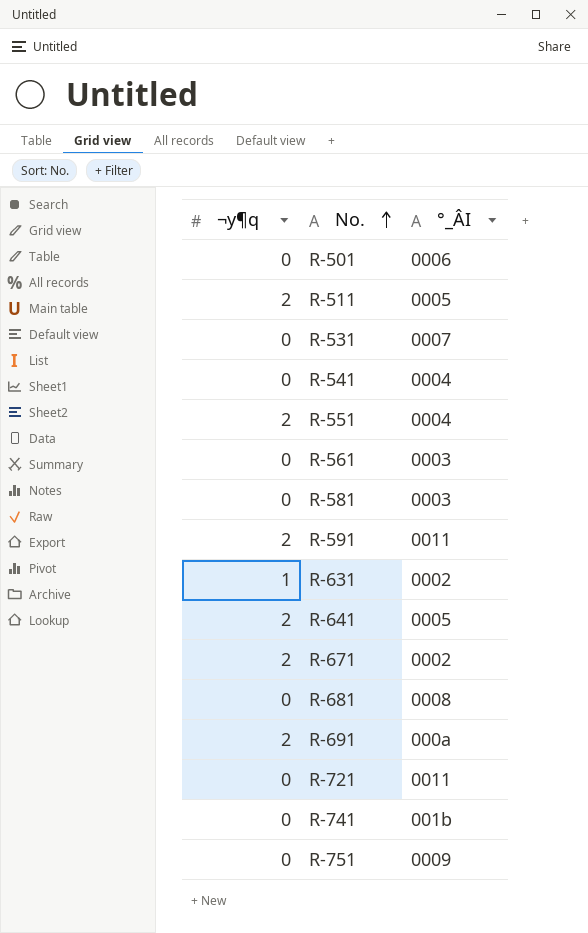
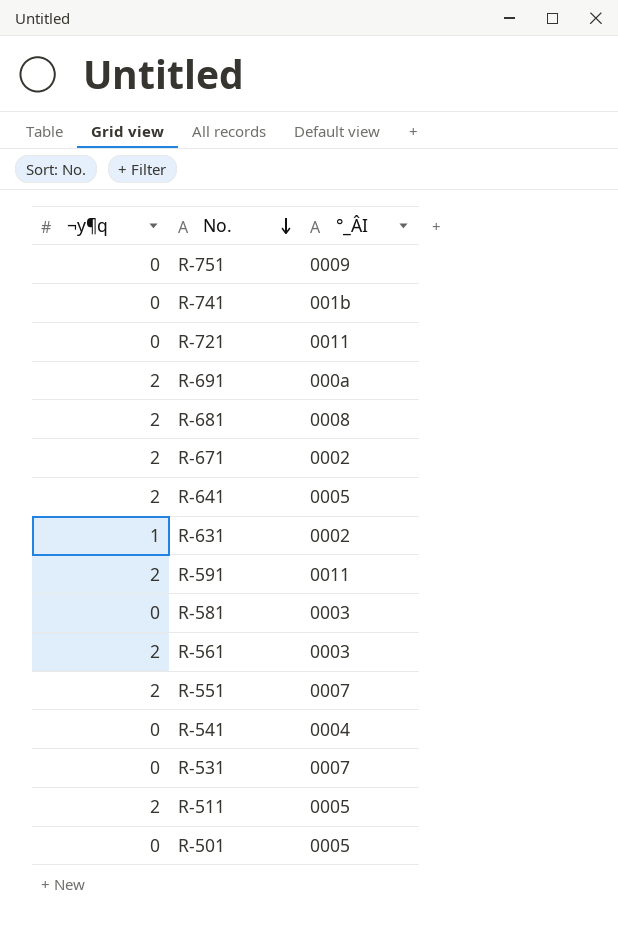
row order: No. ascending -> No. descending
R-681 | ¬y¶q: 0 -> 2
R-561 | ¬y¶q: 0 -> 2
R-551 | °_ÂI: 0004 -> 0007
R-501 | °_ÂI: 0006 -> 0005

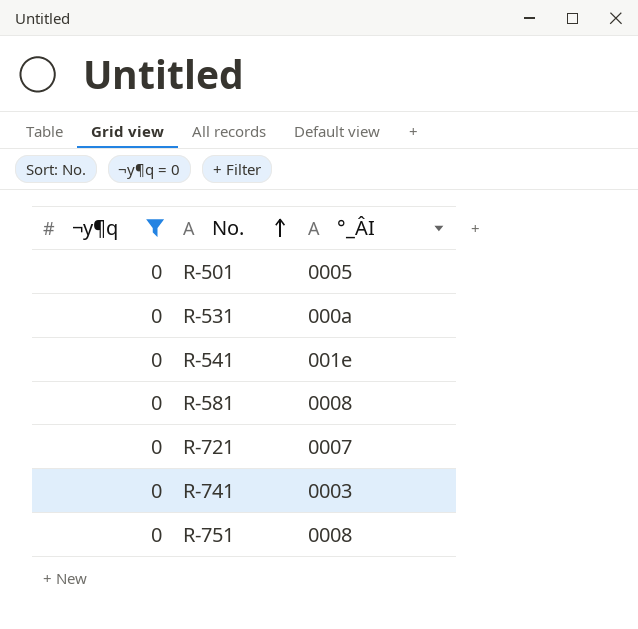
filter: none -> ¬y¶q = 0
row order: No. descending -> No. ascending
R-531 | °_ÂI: 0007 -> 000a
R-541 | °_ÂI: 0004 -> 001e
R-581 | °_ÂI: 0003 -> 0008
R-721 | °_ÂI: 0011 -> 0007
R-741 | °_ÂI: 001b -> 0003
R-751 | °_ÂI: 0009 -> 0008

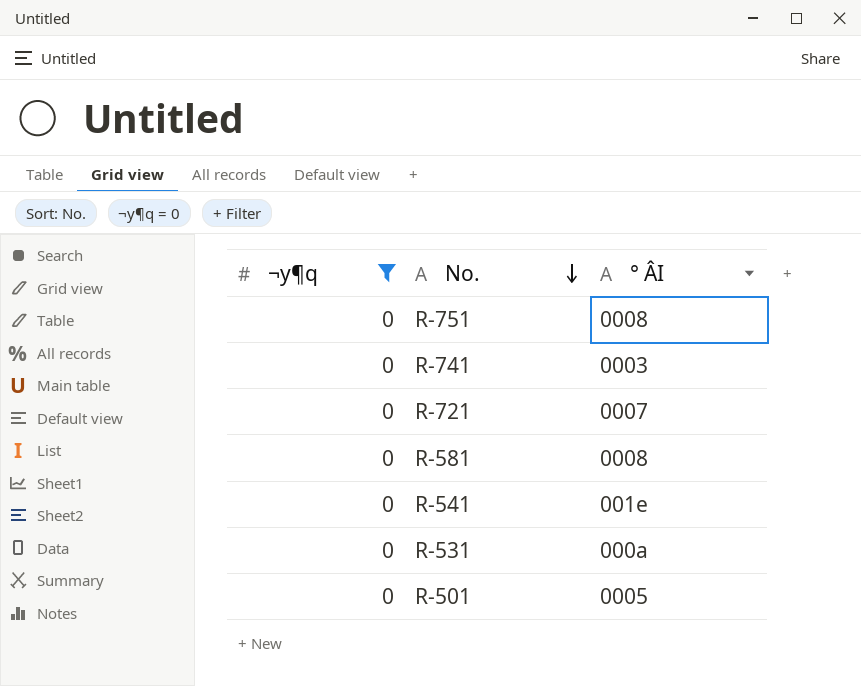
row order: No. ascending -> No. descending
column name: °_ÂI -> ° ÂI

